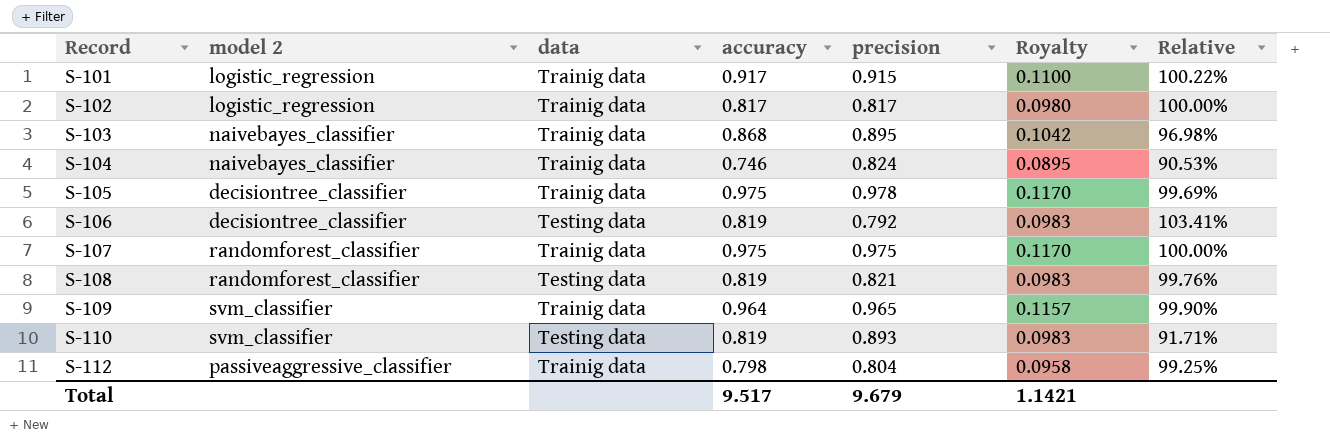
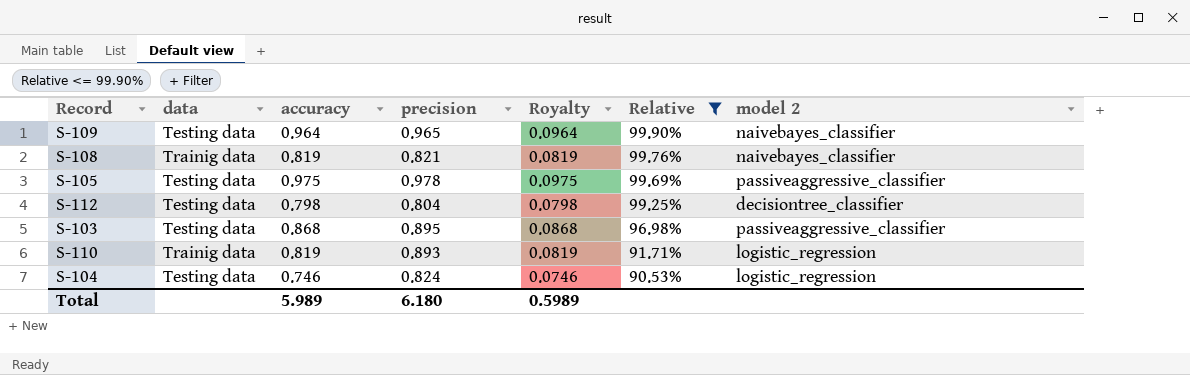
filter: none -> Relative <= 99.90%
row order: Record ascending -> Relative descending
column Royalty | formula: [accuracy] * 0.12 -> [accuracy] * 0.1
column model 2 | position: 2 -> 7
S-109 | data: Trainig data -> Testing data
S-109 | model 2: svm_classifier -> naivebayes_classifier
S-108 | data: Testing data -> Trainig data
S-108 | model 2: randomforest_classifier -> naivebayes_classifier
S-105 | data: Trainig data -> Testing data
S-105 | model 2: decisiontree_classifier -> passiveaggressive_classifier
S-112 | data: Trainig data -> Testing data
S-112 | model 2: passiveaggressive_classifier -> decisiontree_classifier
S-103 | data: Trainig data -> Testing data
S-103 | model 2: naivebayes_classifier -> passiveaggressive_classifier
S-110 | data: Testing data -> Trainig data
S-110 | model 2: svm_classifier -> logistic_regression
S-104 | data: Trainig data -> Testing data
S-104 | model 2: naivebayes_classifier -> logistic_regression
Total | accuracy: 9.517 -> 5.989
Total | precision: 9.679 -> 6.180
Total | Royalty: 1.1421 -> 0.5989

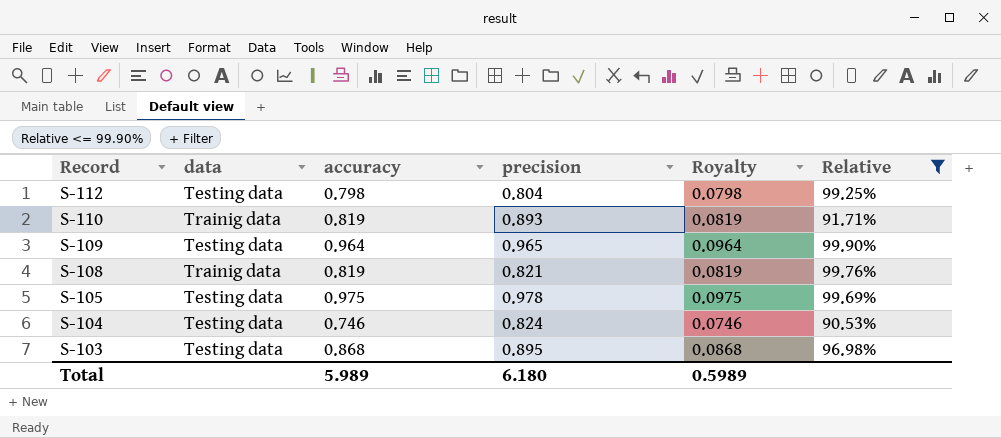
row order: Relative descending -> Record descending
column model 2 | position: 7 -> none

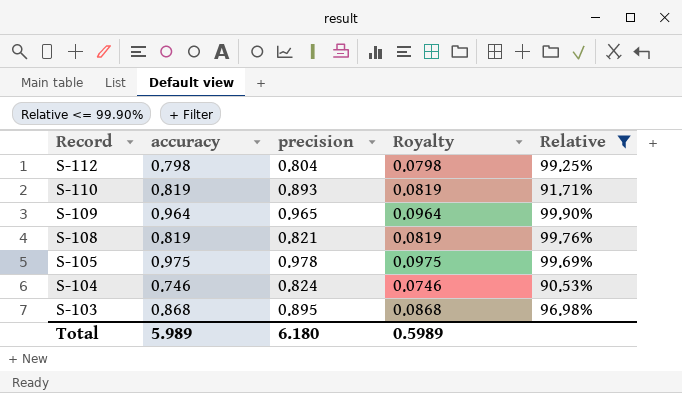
column data | position: 2 -> none

